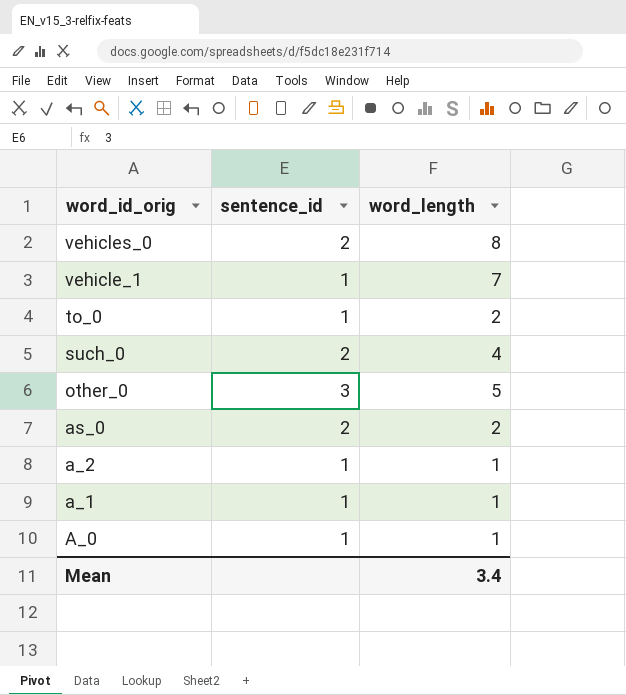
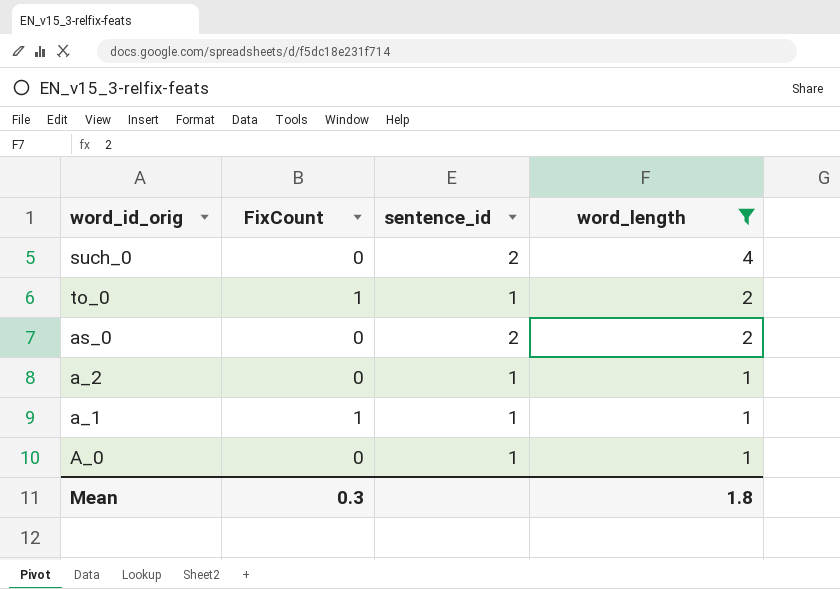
filter: none -> word_length <= 4
row order: word_id_orig descending -> word_length descending
column FixCount | position: none -> 2
Mean | word_length: 3.4 -> 1.8

